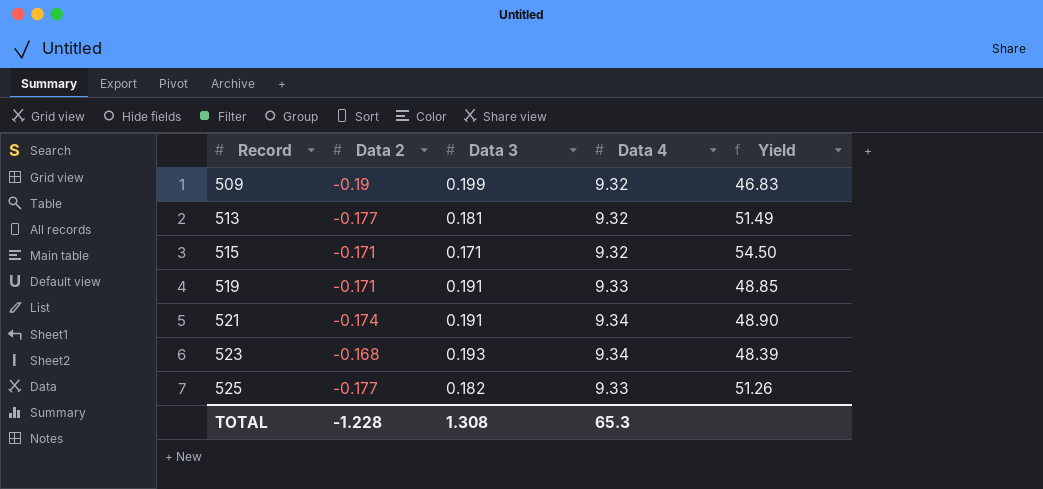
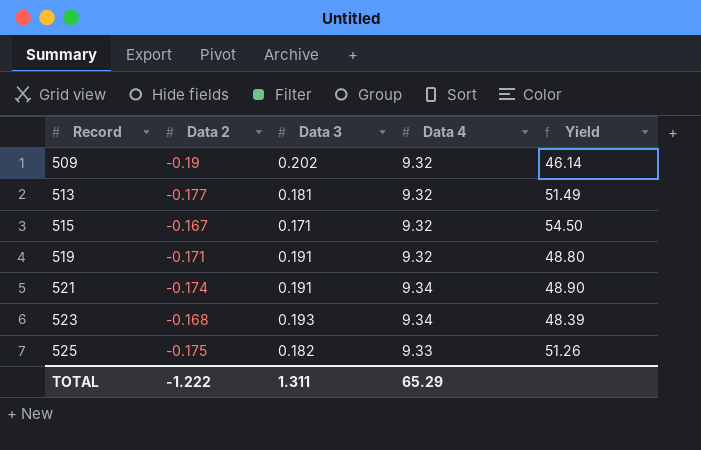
509 | Data 3: 0.199 -> 0.202
509 | Yield: 46.83 -> 46.14
515 | Data 2: -0.171 -> -0.167
519 | Data 4: 9.33 -> 9.32
519 | Yield: 48.85 -> 48.80
525 | Data 2: -0.177 -> -0.175
TOTAL | Data 2: -1.228 -> -1.222
TOTAL | Data 3: 1.308 -> 1.311
TOTAL | Data 4: 65.3 -> 65.29

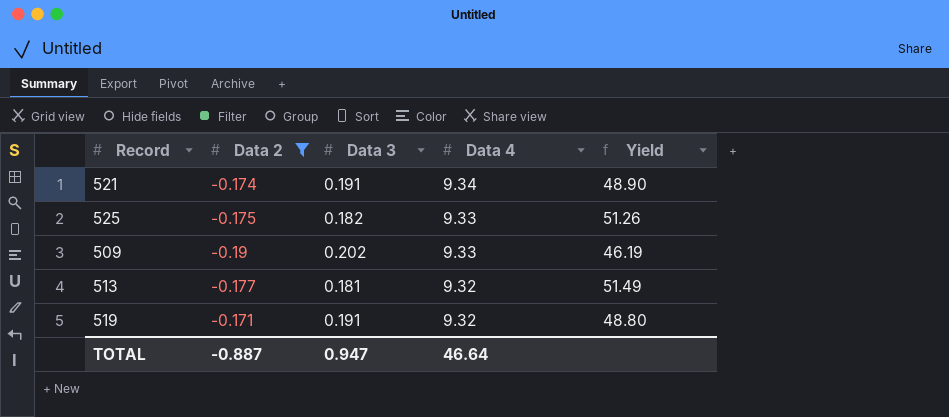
filter: none -> Data 2 <= -0.171
row order: Record ascending -> Data 4 descending
509 | Data 4: 9.32 -> 9.33
509 | Yield: 46.14 -> 46.19
TOTAL | Data 2: -1.222 -> -0.887
TOTAL | Data 3: 1.311 -> 0.947
TOTAL | Data 4: 65.29 -> 46.64

